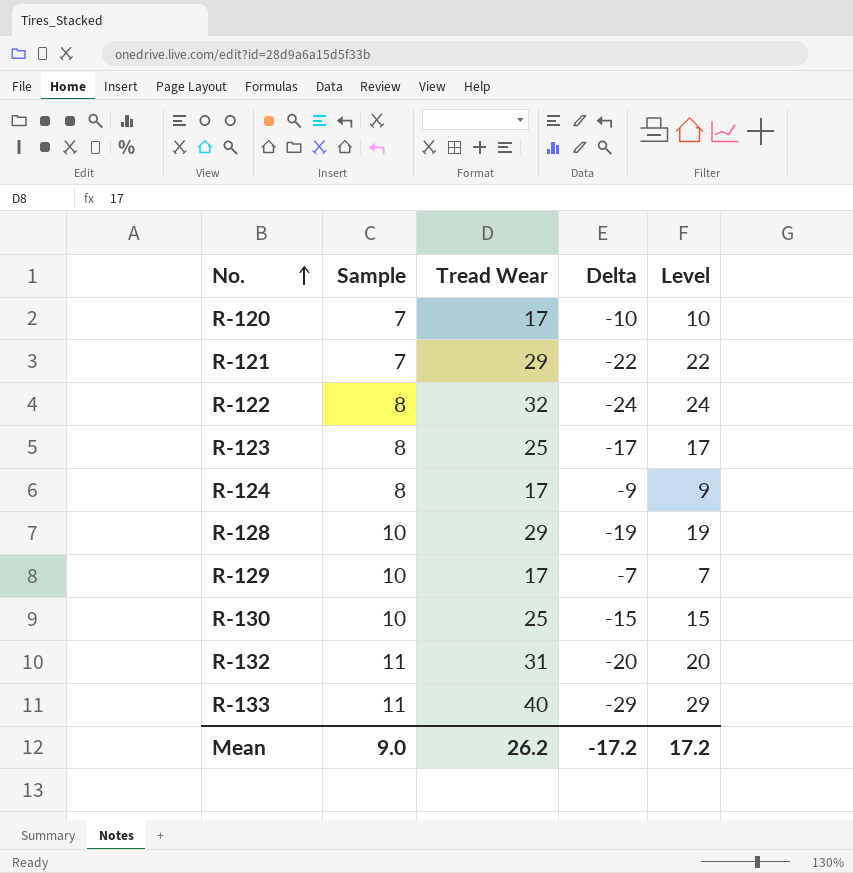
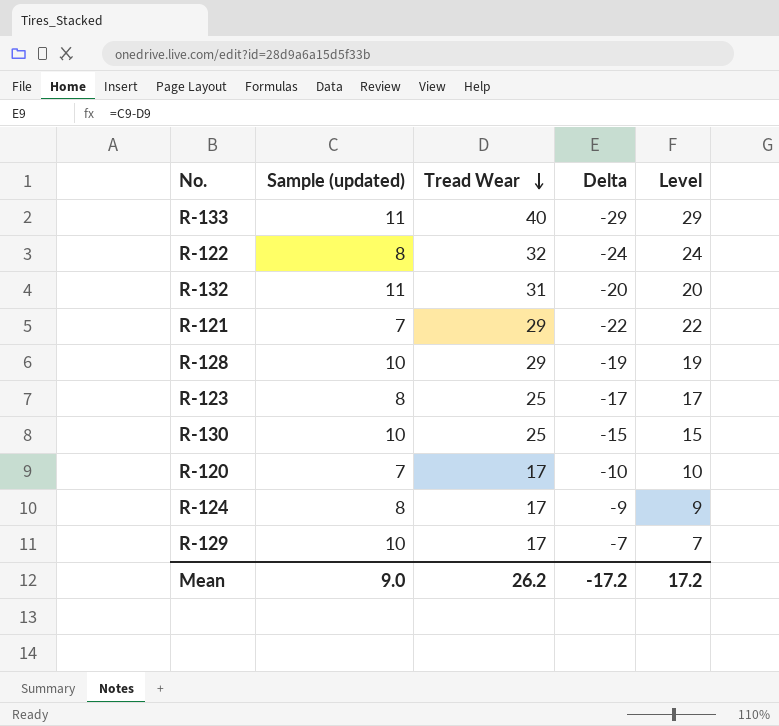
row order: No. ascending -> Tread Wear descending
column name: Sample -> Sample (updated)

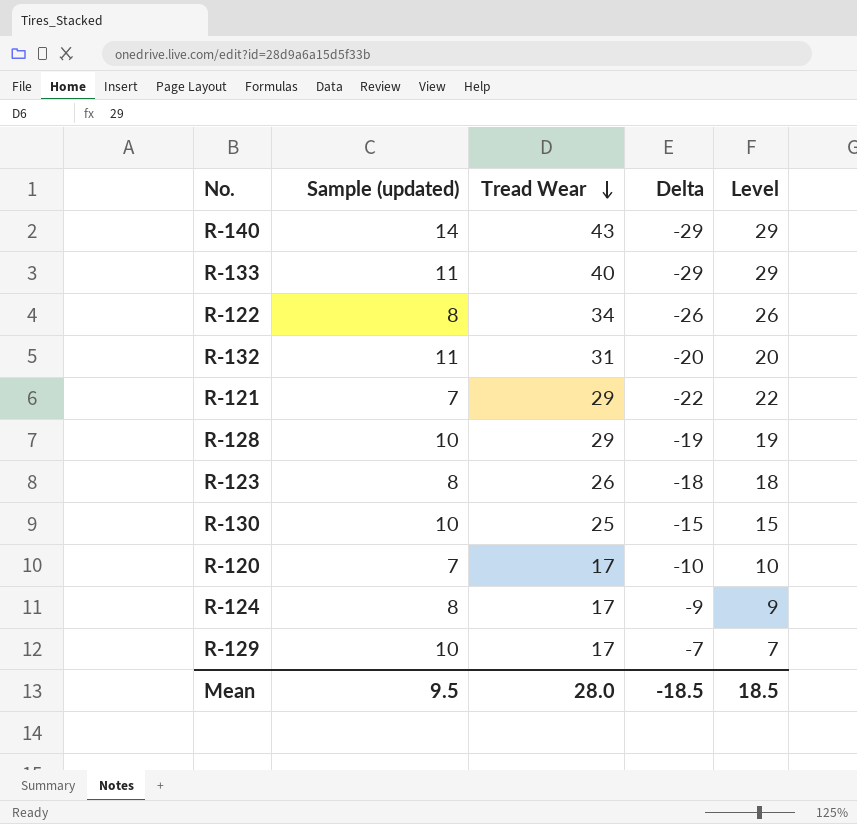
row R-140: none -> 14 | 43 | -29 | 29
R-122 | Tread Wear: 32 -> 34
R-122 | Delta: -24 -> -26
R-122 | Level: 24 -> 26
R-123 | Tread Wear: 25 -> 26
R-123 | Delta: -17 -> -18
R-123 | Level: 17 -> 18
Mean | Sample (updated): 9.0 -> 9.5
Mean | Tread Wear: 26.2 -> 28.0
Mean | Delta: -17.2 -> -18.5
Mean | Level: 17.2 -> 18.5

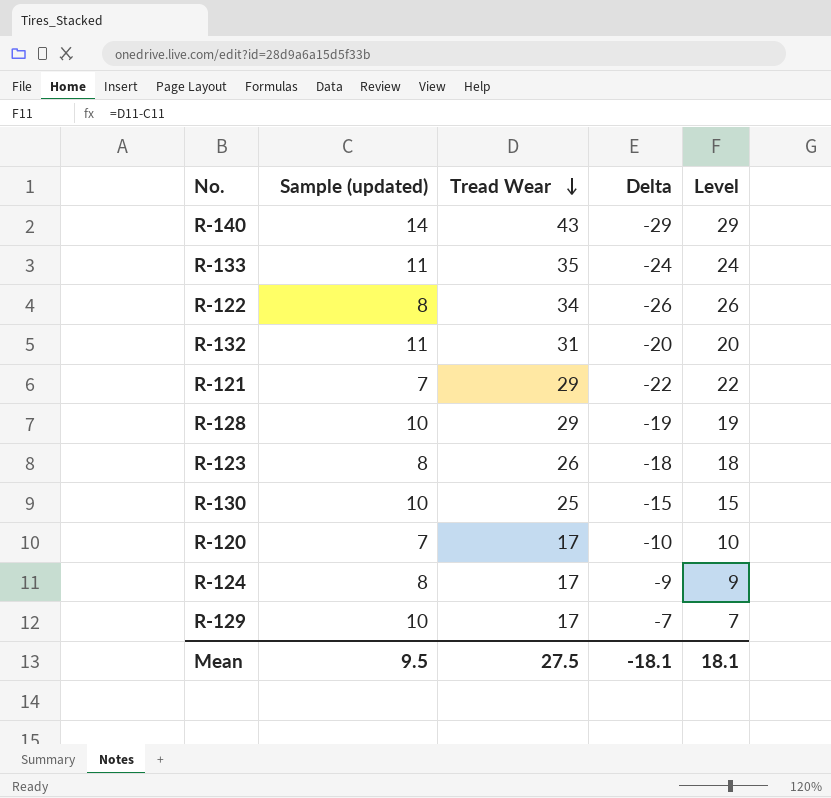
R-133 | Tread Wear: 40 -> 35
R-133 | Delta: -29 -> -24
R-133 | Level: 29 -> 24
Mean | Tread Wear: 28.0 -> 27.5
Mean | Delta: -18.5 -> -18.1
Mean | Level: 18.5 -> 18.1

